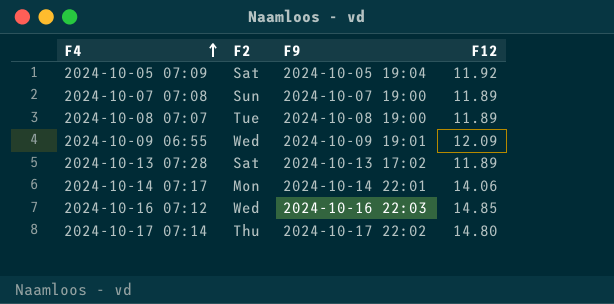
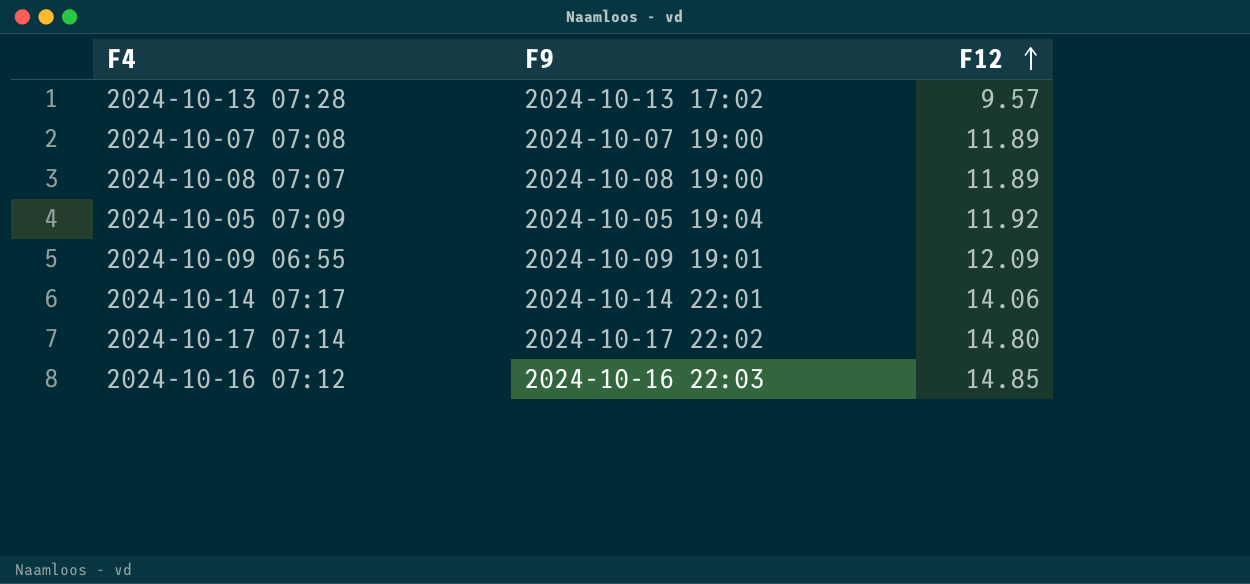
row order: F4 ascending -> F12 ascending
column F2 | position: 2 -> none
2024-10-13 07:28 | F12: 11.89 -> 9.57

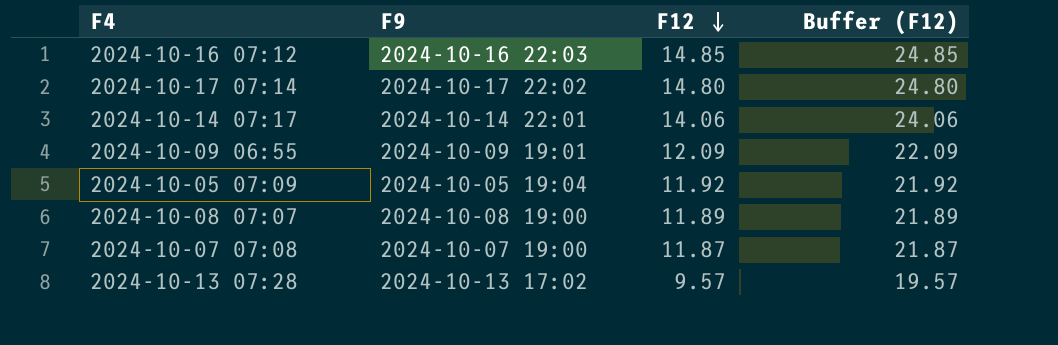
row order: F12 ascending -> F12 descending
column Buffer (F12) | formula: none -> [F12] + 10
2024-10-07 07:08 | F12: 11.89 -> 11.87

